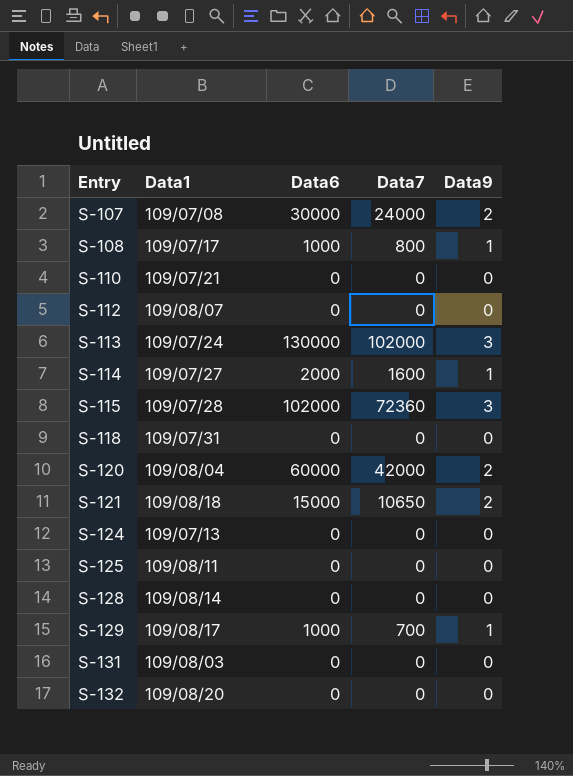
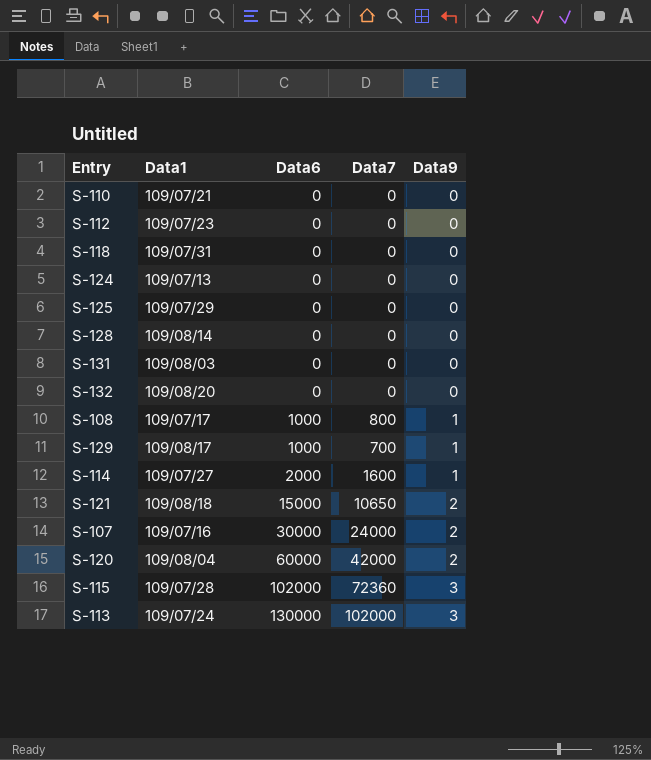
row order: Entry ascending -> Data6 ascending
S-112 | Data1: 109/08/07 -> 109/07/23
S-125 | Data1: 109/08/11 -> 109/07/29
S-107 | Data1: 109/07/08 -> 109/07/16

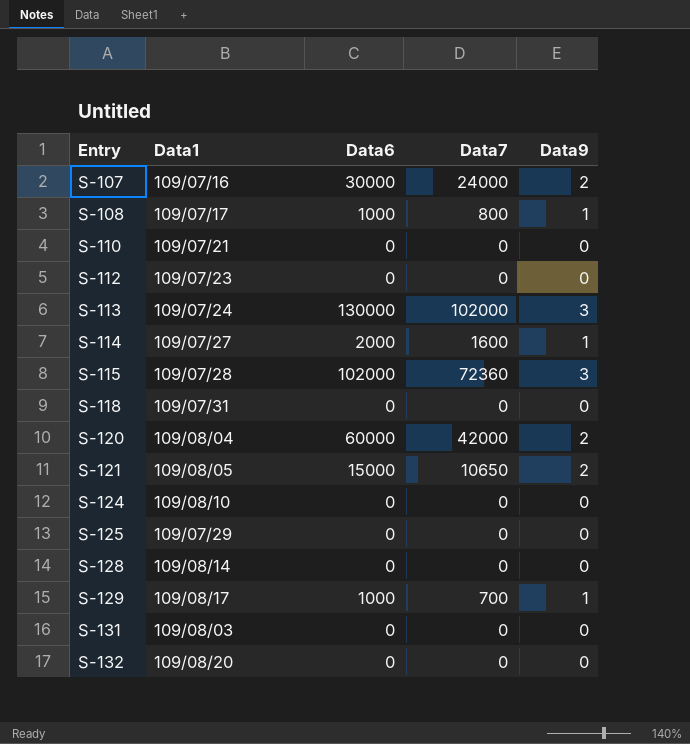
row order: Data6 ascending -> Entry ascending
S-121 | Data1: 109/08/18 -> 109/08/05
S-124 | Data1: 109/07/13 -> 109/08/10

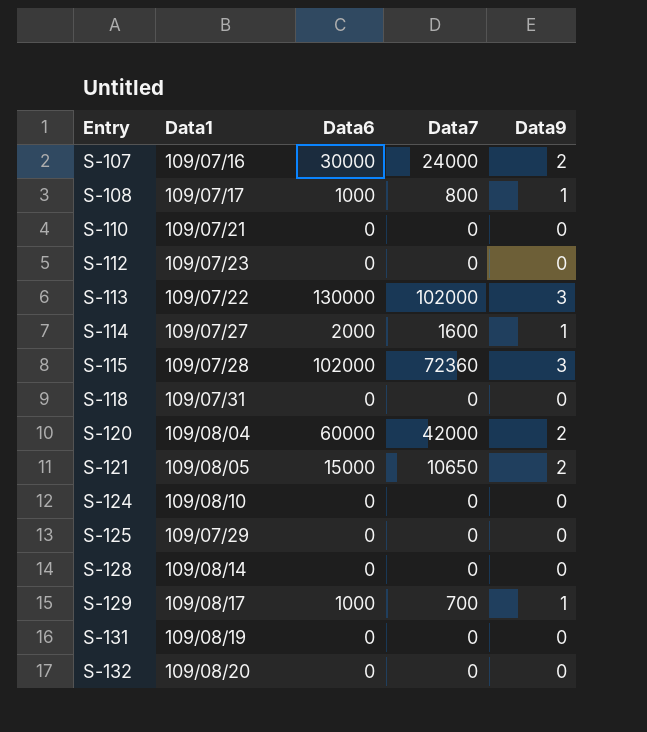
S-113 | Data1: 109/07/24 -> 109/07/22
S-131 | Data1: 109/08/03 -> 109/08/19

